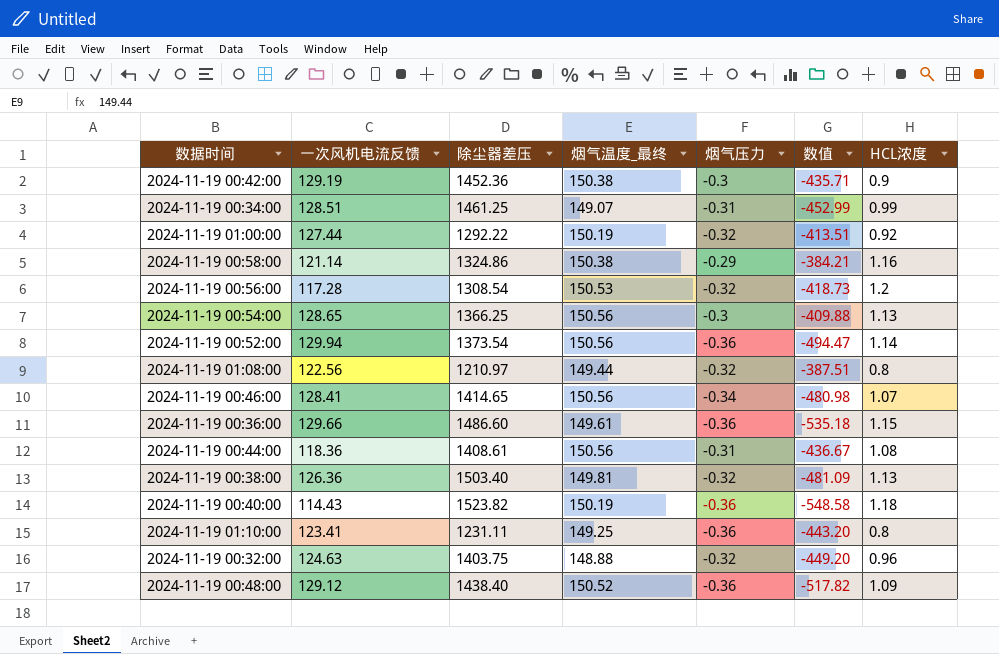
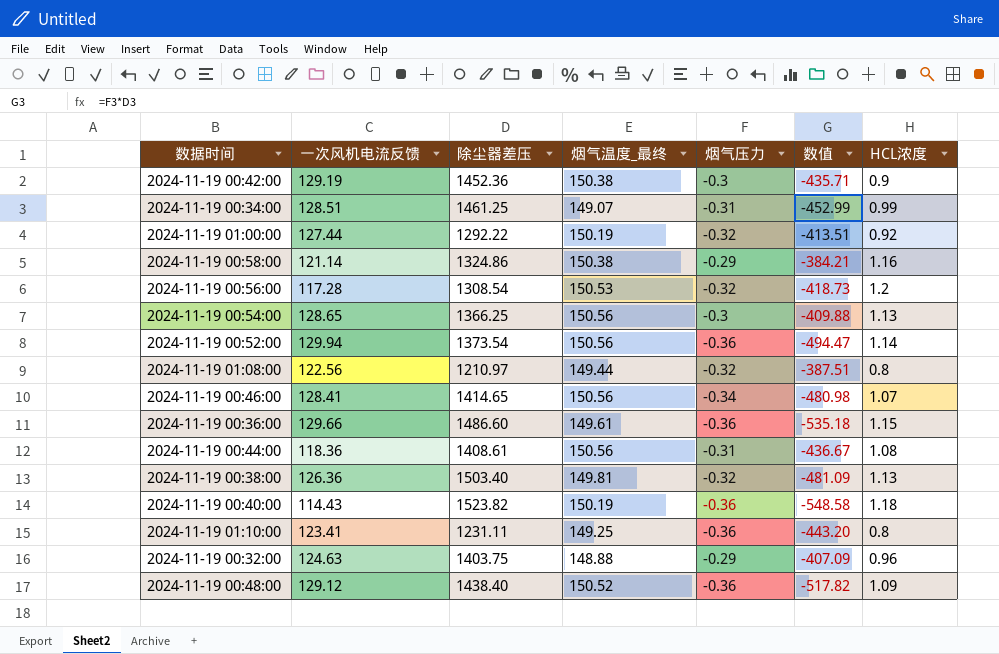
2024-11-19 00:32:00 | 烟气压力: -0.32 -> -0.29
2024-11-19 00:32:00 | 数值: -449.20 -> -407.09

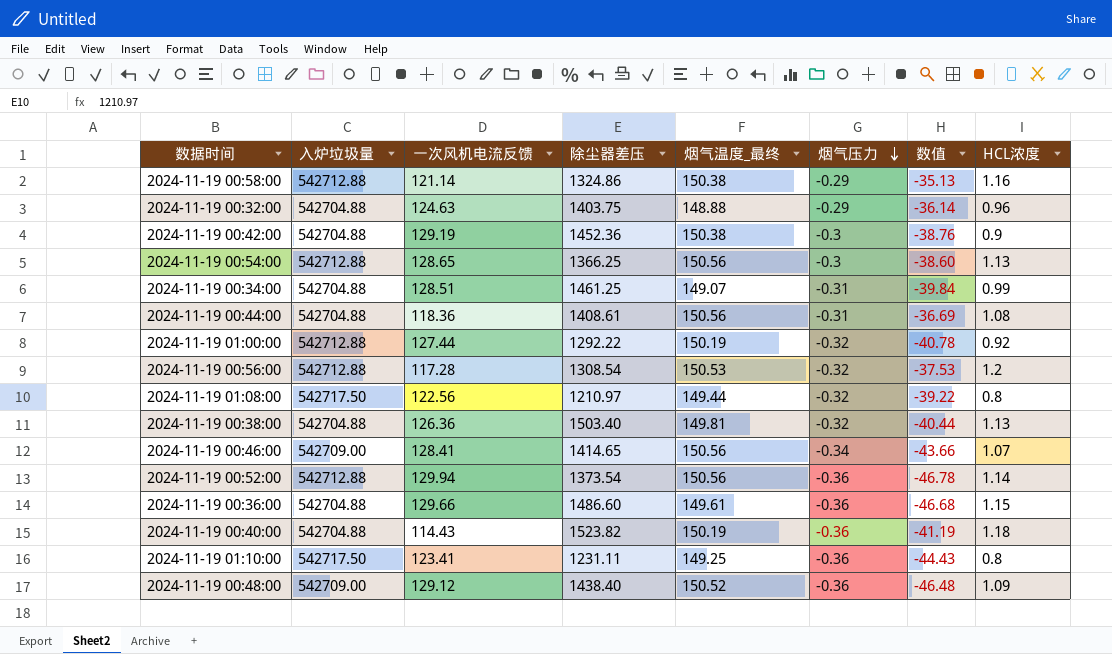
row order: none -> 烟气压力 descending
column 入炉垃圾量 | position: none -> 2
column 数值 | formula: [除尘器差压] * [烟气压力] -> [一次风机电流反馈] * [烟气压力]

